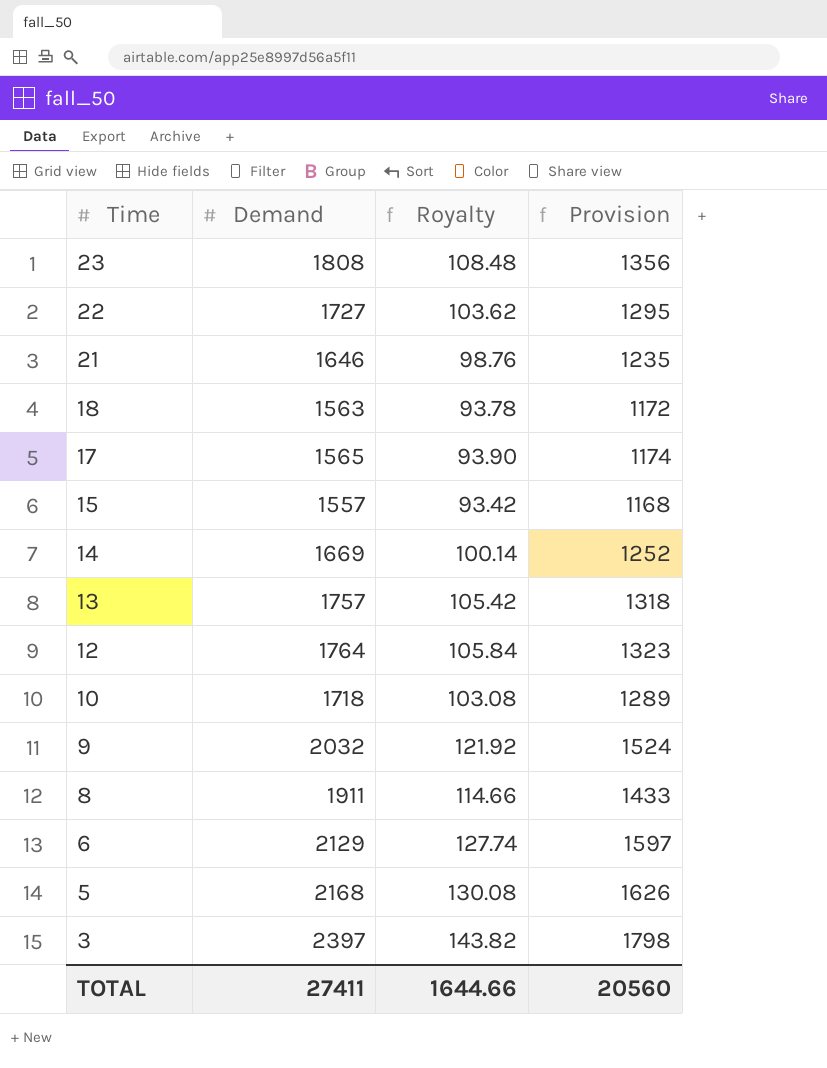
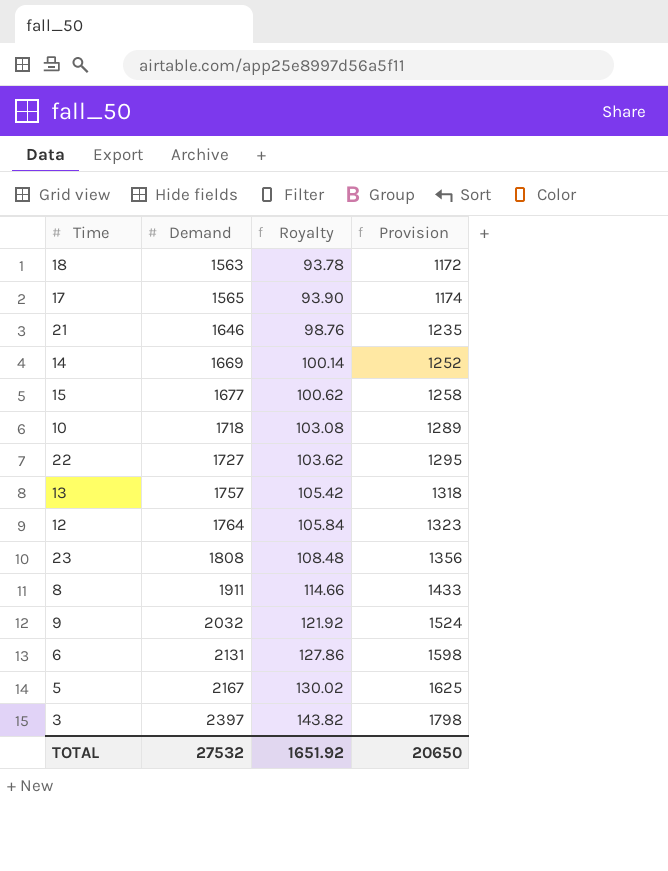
row order: Time descending -> Demand ascending
15 | Demand: 1557 -> 1677
15 | Royalty: 93.42 -> 100.62
15 | Provision: 1168 -> 1258
6 | Demand: 2129 -> 2131
6 | Royalty: 127.74 -> 127.86
6 | Provision: 1597 -> 1598
5 | Demand: 2168 -> 2167
5 | Royalty: 130.08 -> 130.02
5 | Provision: 1626 -> 1625
TOTAL | Demand: 27411 -> 27532
TOTAL | Royalty: 1644.66 -> 1651.92
TOTAL | Provision: 20560 -> 20650

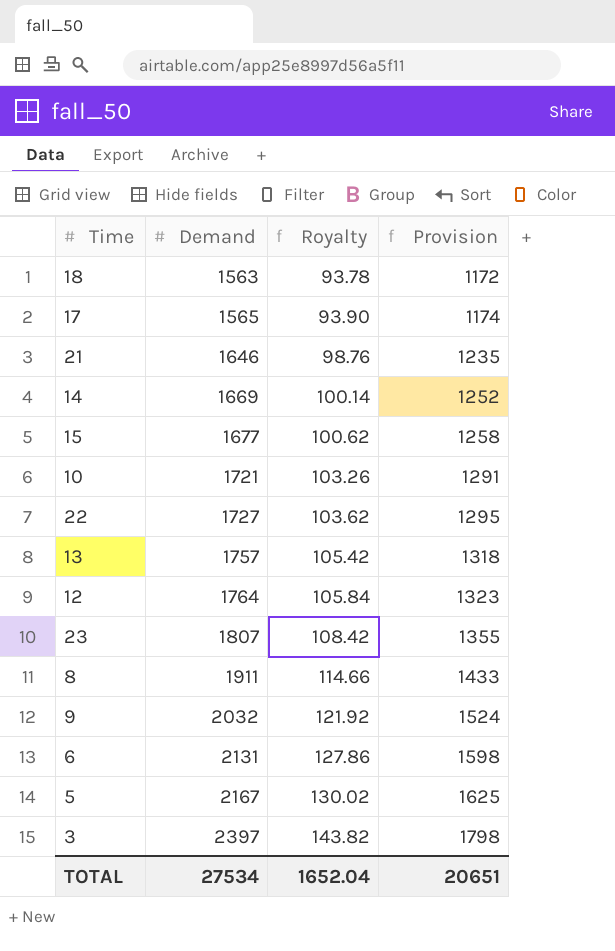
10 | Demand: 1718 -> 1721
10 | Royalty: 103.08 -> 103.26
10 | Provision: 1289 -> 1291
23 | Demand: 1808 -> 1807
23 | Royalty: 108.48 -> 108.42
23 | Provision: 1356 -> 1355
TOTAL | Demand: 27532 -> 27534
TOTAL | Royalty: 1651.92 -> 1652.04
TOTAL | Provision: 20650 -> 20651

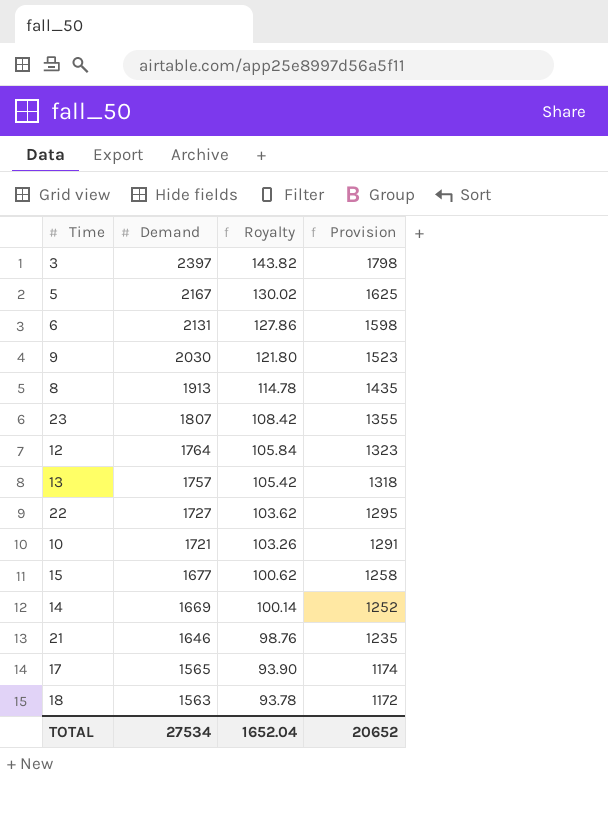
row order: Demand ascending -> Demand descending
9 | Demand: 2032 -> 2030
9 | Royalty: 121.92 -> 121.80
9 | Provision: 1524 -> 1523
8 | Demand: 1911 -> 1913
8 | Royalty: 114.66 -> 114.78
8 | Provision: 1433 -> 1435
TOTAL | Provision: 20651 -> 20652

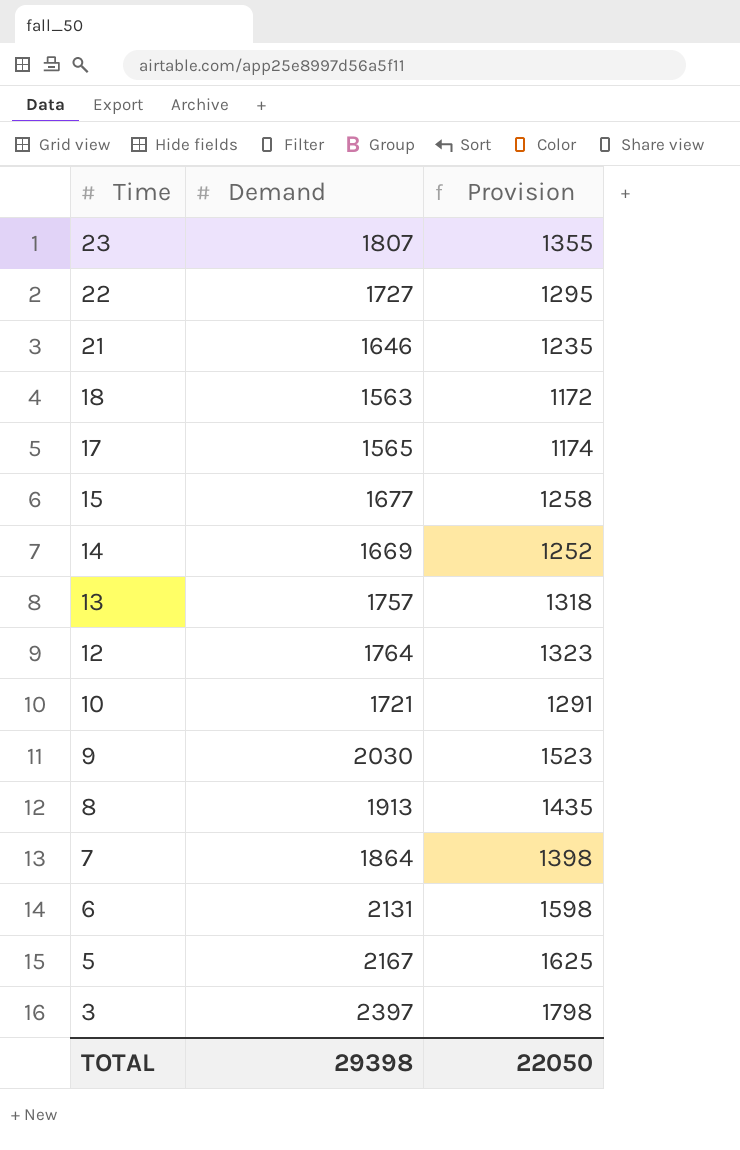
row order: Demand descending -> Time descending
column Royalty | formula: [Demand] * 0.06 -> none
row 7: none -> 1864 | 1398
TOTAL | Demand: 27534 -> 29398
TOTAL | Provision: 20652 -> 22050

